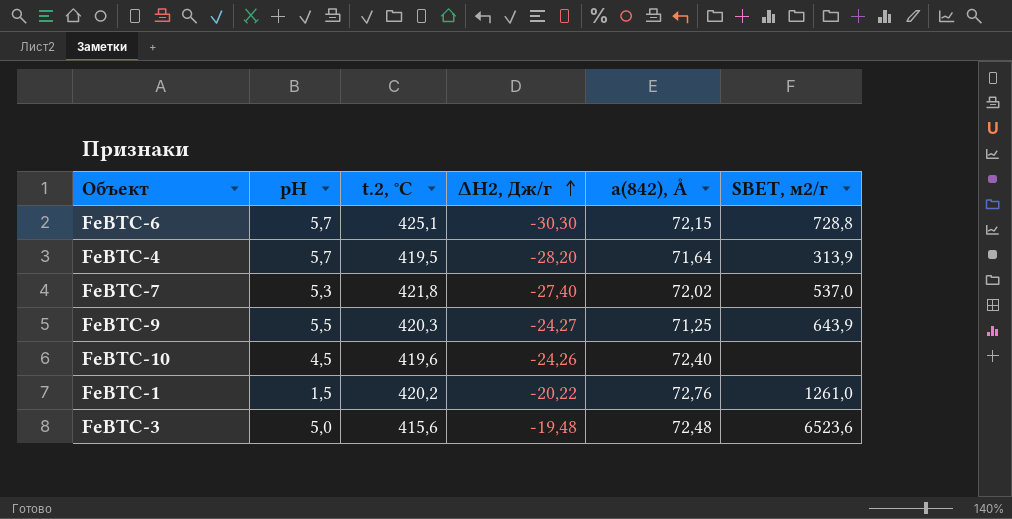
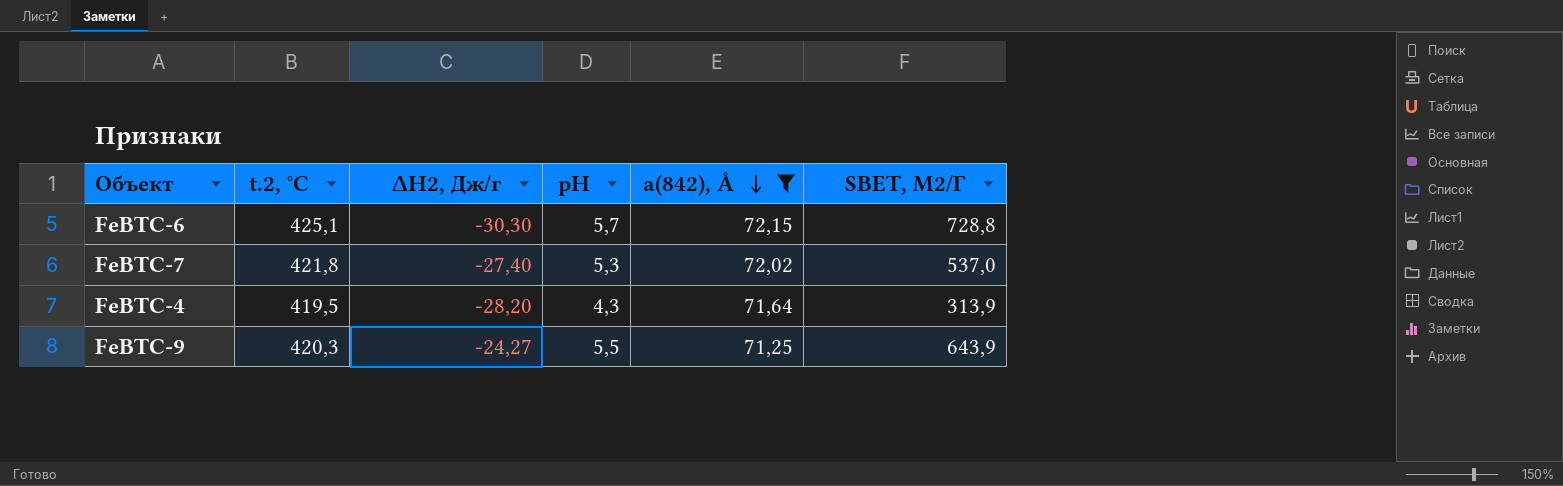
filter: none -> a(842), Å <= 72,15
row order: ΔH2, Дж/г ascending -> a(842), Å descending
column pH | position: 2 -> 4
column name: SBET, м2/г -> SBET, М2/Г
FeBTC-4 | pH: 5,7 -> 4,3

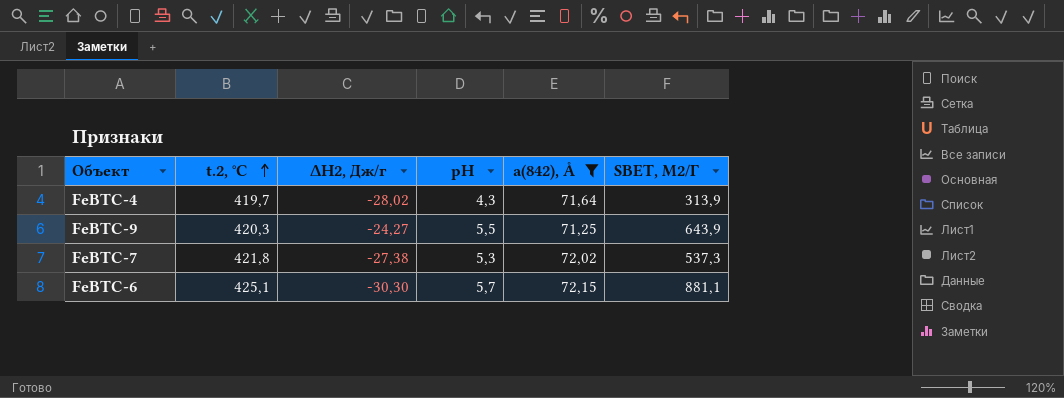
row order: a(842), Å descending -> t.2, °C ascending
FeBTC-4 | t.2, °C: 419,5 -> 419,7
FeBTC-4 | ΔH2, Дж/г: -28,20 -> -28,02
FeBTC-7 | ΔH2, Дж/г: -27,40 -> -27,38
FeBTC-7 | SBET, М2/Г: 537,0 -> 537,3
FeBTC-6 | SBET, М2/Г: 728,8 -> 881,1

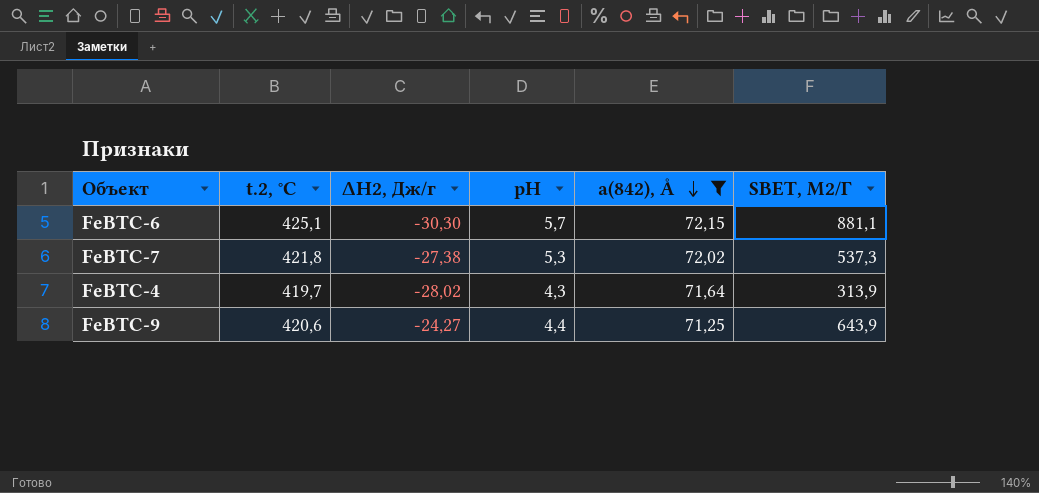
row order: t.2, °C ascending -> a(842), Å descending
FeBTC-9 | t.2, °C: 420,3 -> 420,6
FeBTC-9 | pH: 5,5 -> 4,4

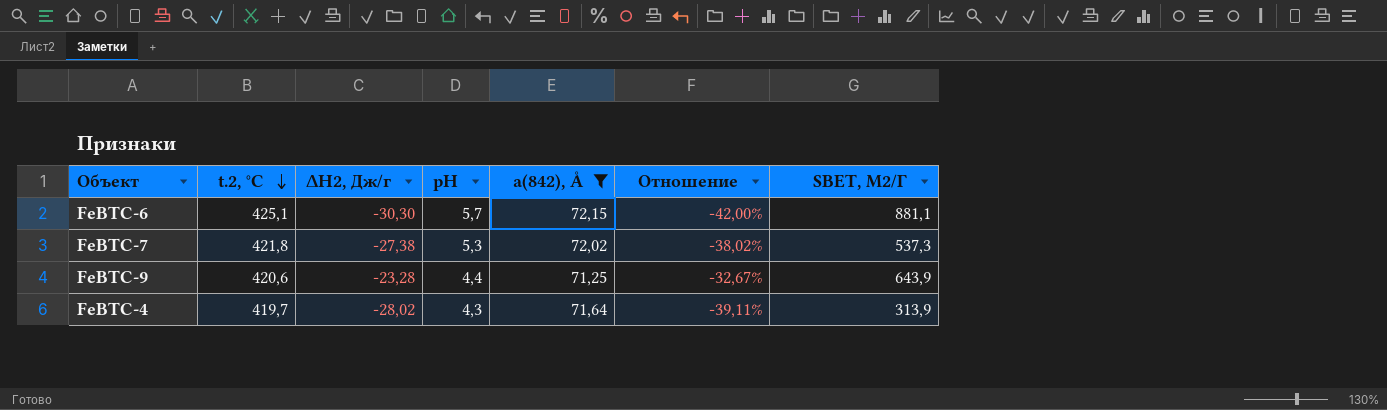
row order: a(842), Å descending -> t.2, °C descending
column Отношение | formula: none -> [ΔH2, Дж/г] / [a(842), Å]
FeBTC-9 | ΔH2, Дж/г: -24,27 -> -23,28

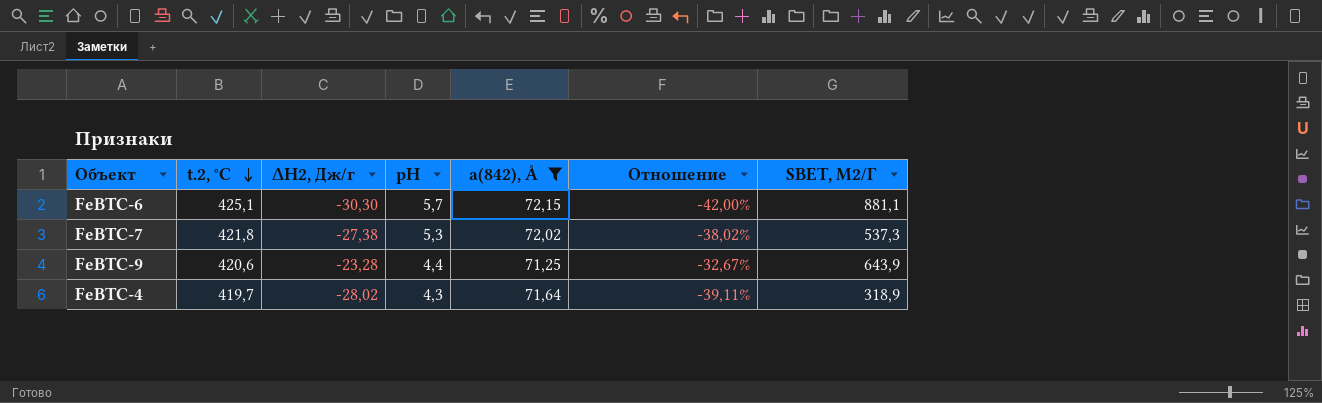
FeBTC-4 | SBET, М2/Г: 313,9 -> 318,9

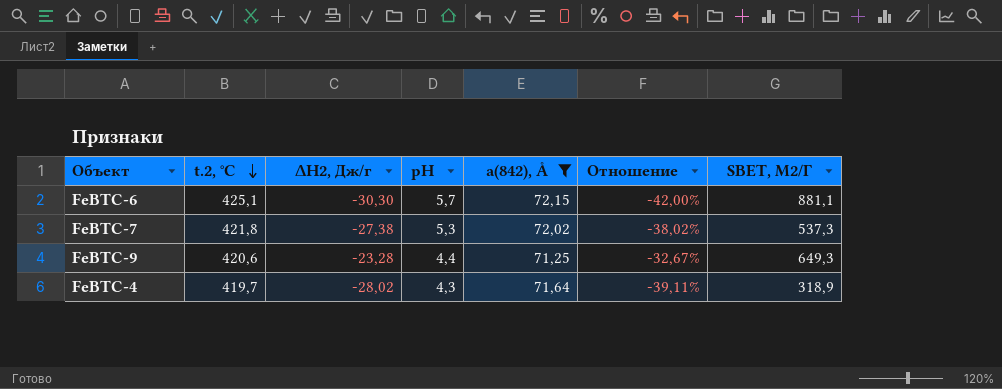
FeBTC-9 | SBET, М2/Г: 643,9 -> 649,3

